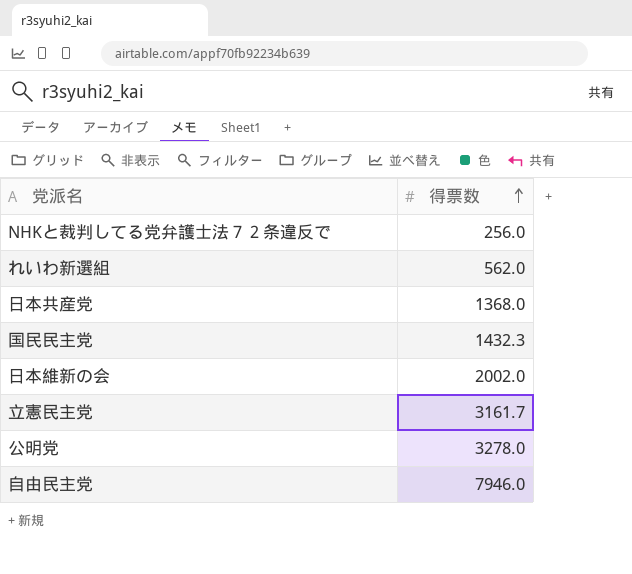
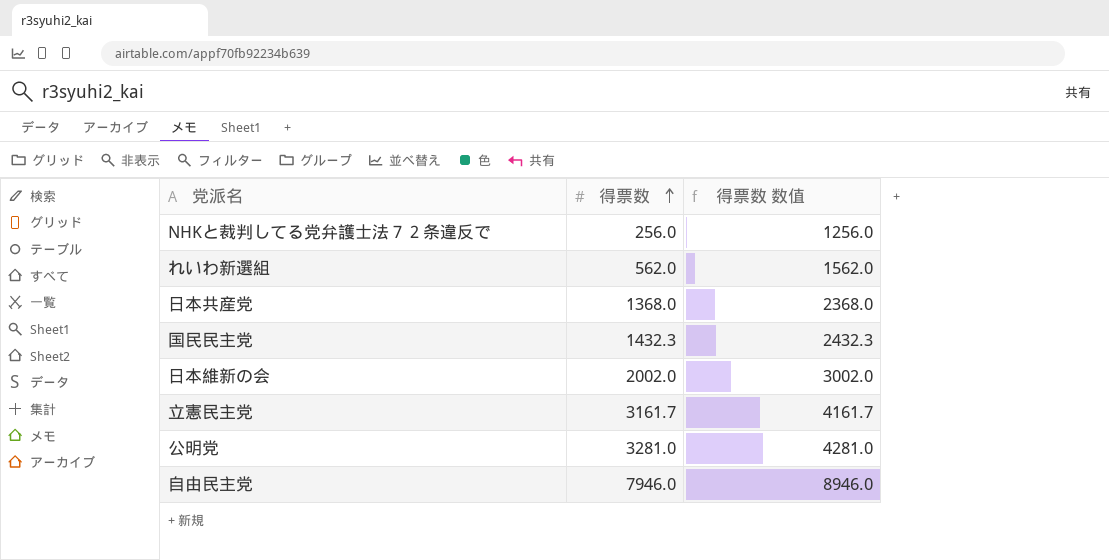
column 得票数 数值 | formula: none -> [得票数] + 1000
公明党 | 得票数: 3278.0 -> 3281.0

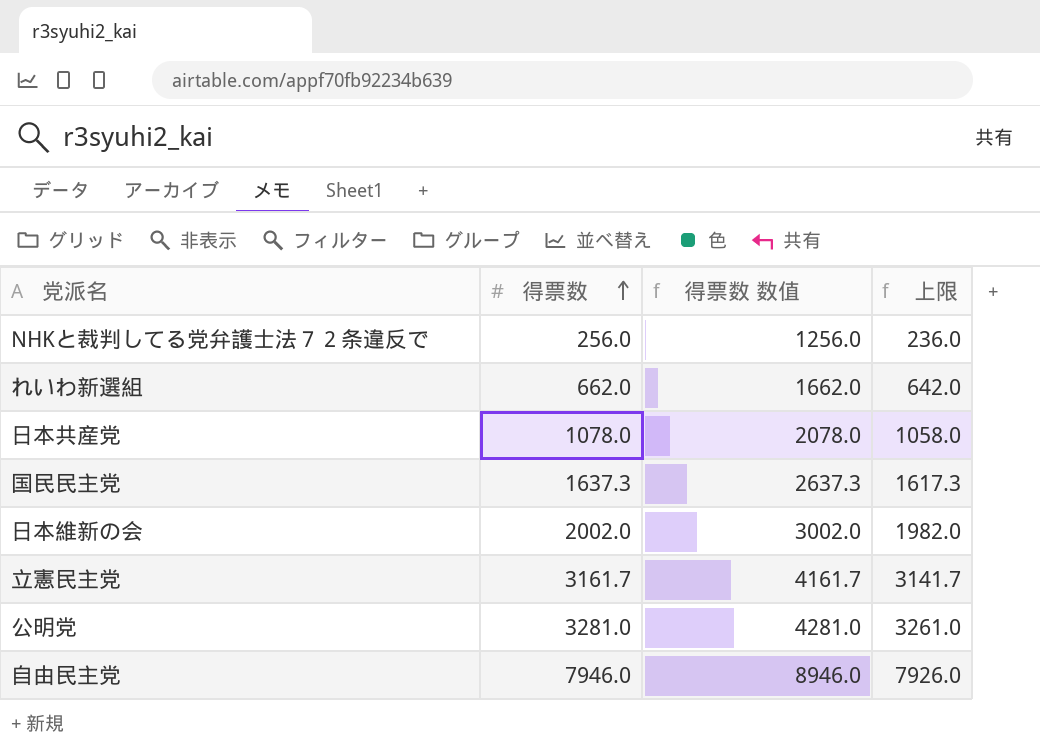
column 上限 | formula: none -> [得票数] - 20
れいわ新選組 | 得票数: 562.0 -> 662.0
れいわ新選組 | 得票数 数值: 1562.0 -> 1662.0
日本共産党 | 得票数: 1368.0 -> 1078.0
日本共産党 | 得票数 数值: 2368.0 -> 2078.0
国民民主党 | 得票数: 1432.3 -> 1637.3
国民民主党 | 得票数 数值: 2432.3 -> 2637.3

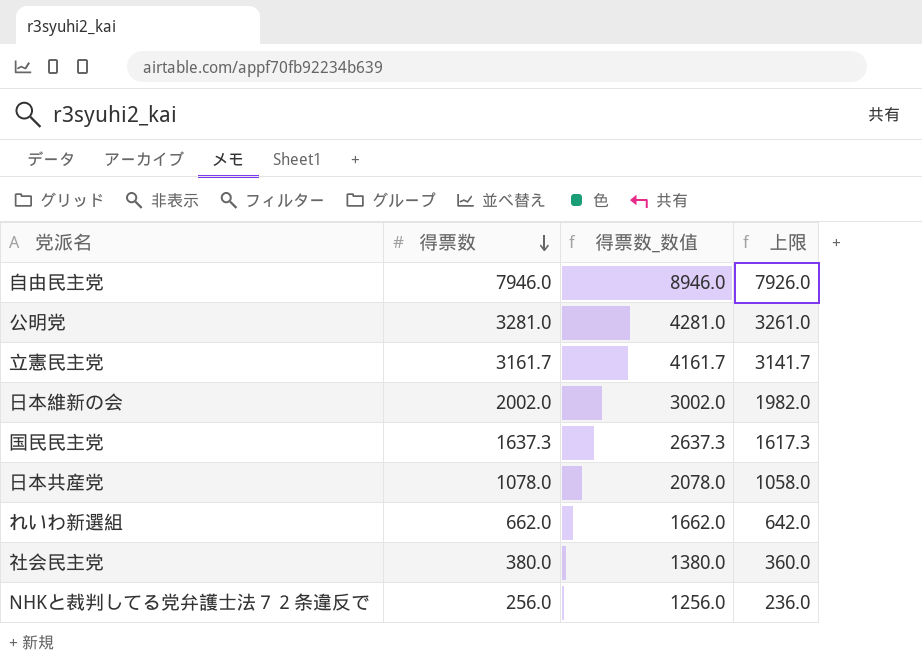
row order: 得票数 ascending -> 得票数 descending
column name: 得票数 数值 -> 得票数_数值
row 社会民主党: none -> 380.0 | 1380.0 | 360.0

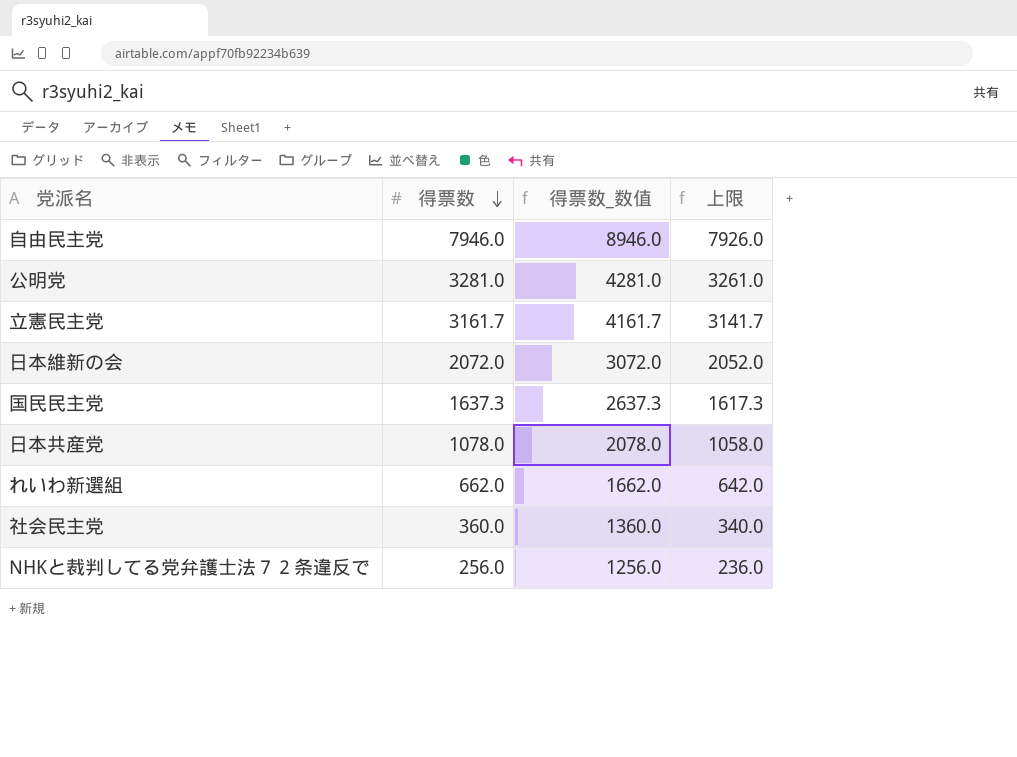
日本維新の会 | 得票数: 2002.0 -> 2072.0
日本維新の会 | 得票数_数值: 3002.0 -> 3072.0
日本維新の会 | 上限: 1982.0 -> 2052.0
社会民主党 | 得票数: 380.0 -> 360.0
社会民主党 | 得票数_数值: 1380.0 -> 1360.0
社会民主党 | 上限: 360.0 -> 340.0

